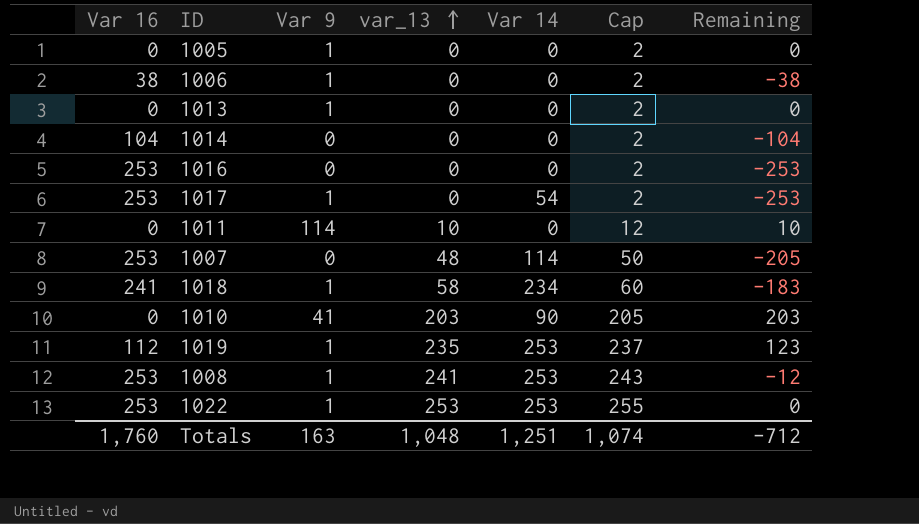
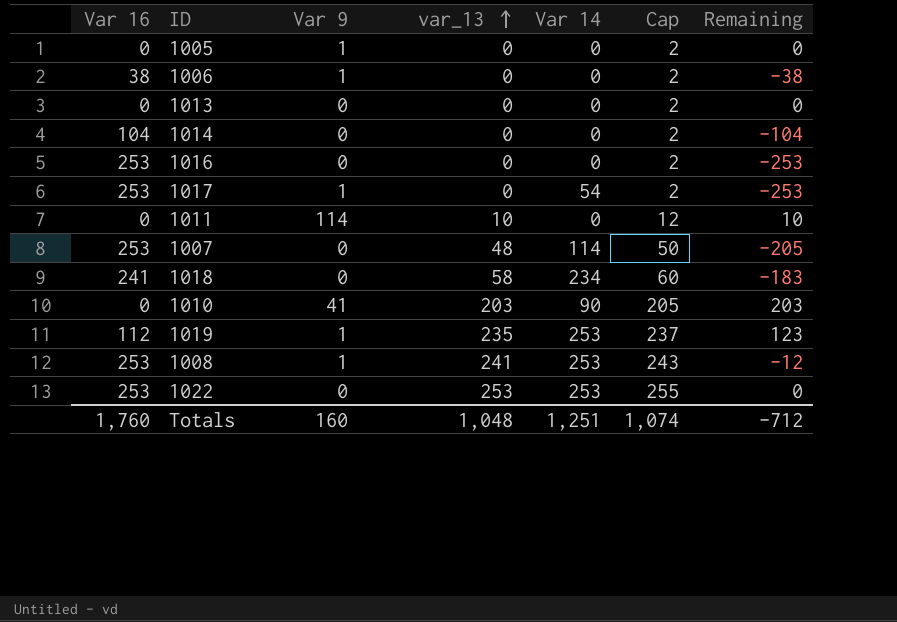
1013 | Var 9: 1 -> 0
1018 | Var 9: 1 -> 0
1022 | Var 9: 1 -> 0
Totals | Var 9: 163 -> 160

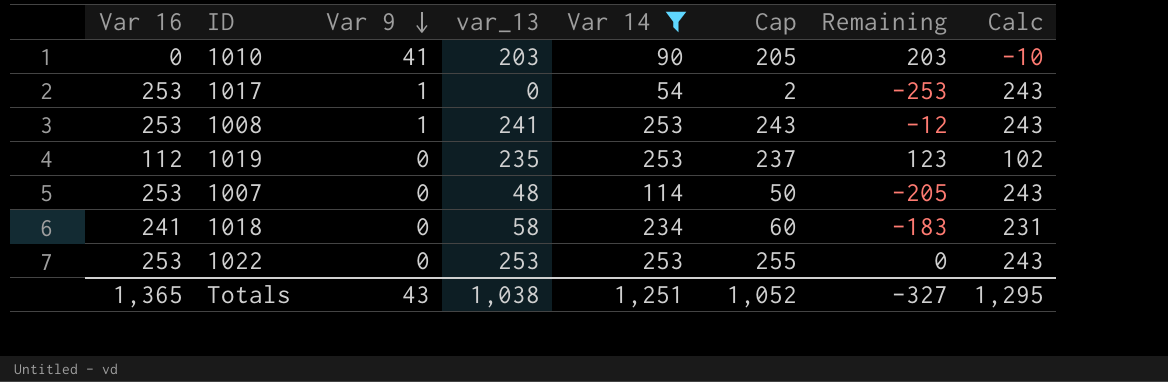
filter: none -> Var 14 != 0
row order: var_13 ascending -> Var 9 descending
column Calc | formula: none -> [Var 16] - 10
1019 | Var 9: 1 -> 0
Totals | Var 16: 1,760 -> 1,365
Totals | Var 9: 160 -> 43
Totals | var_13: 1,048 -> 1,038
Totals | Cap: 1,074 -> 1,052
Totals | Remaining: -712 -> -327

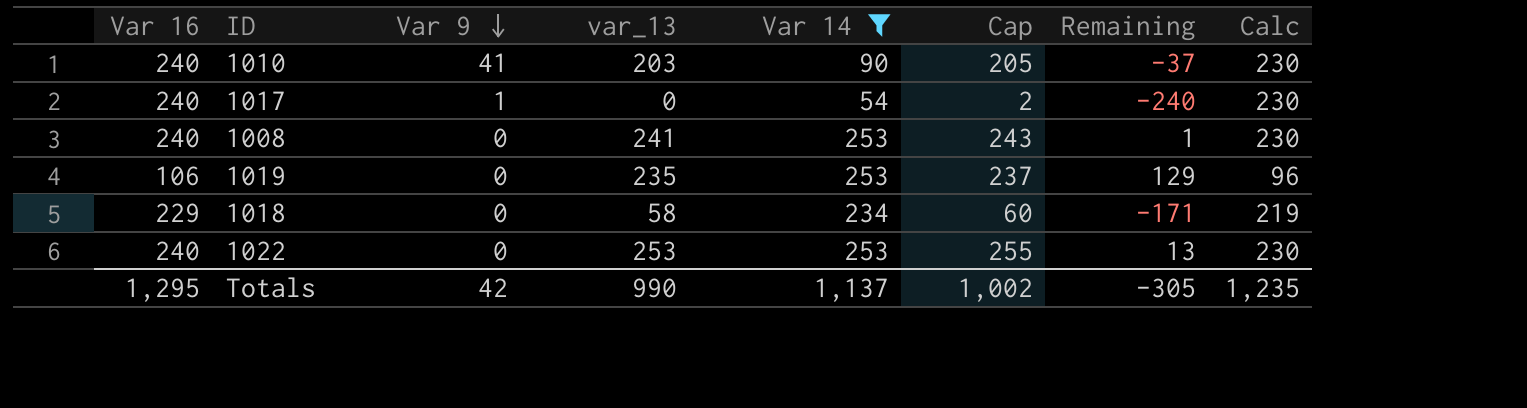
row 1007: 253 | 0 | 48 | 114 | 50 | -205 | 243 -> none
1010 | Var 16: 0 -> 240
1010 | Remaining: 203 -> -37
1010 | Calc: -10 -> 230
1017 | Var 16: 253 -> 240
1017 | Remaining: -253 -> -240
1017 | Calc: 243 -> 230
1008 | Var 16: 253 -> 240
1008 | Var 9: 1 -> 0
1008 | Remaining: -12 -> 1
1008 | Calc: 243 -> 230
1019 | Var 16: 112 -> 106
1019 | Remaining: 123 -> 129
1019 | Calc: 102 -> 96
1018 | Var 16: 241 -> 229
1018 | Remaining: -183 -> -171
1018 | Calc: 231 -> 219
1022 | Var 16: 253 -> 240
1022 | Remaining: 0 -> 13
1022 | Calc: 243 -> 230
Totals | Var 16: 1,365 -> 1,295
Totals | Var 9: 43 -> 42
Totals | var_13: 1,038 -> 990
Totals | Var 14: 1,251 -> 1,137
Totals | Cap: 1,052 -> 1,002
Totals | Remaining: -327 -> -305
Totals | Calc: 1,295 -> 1,235

